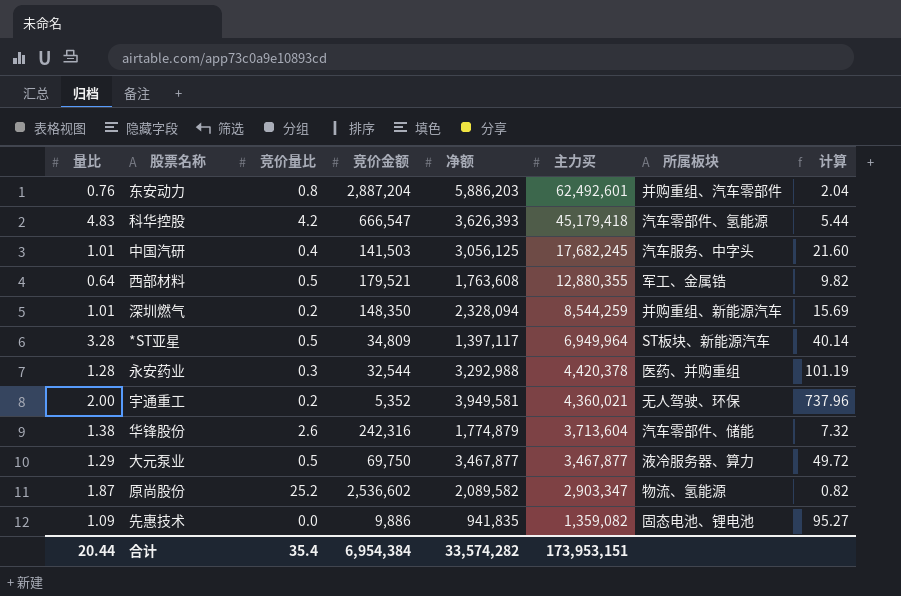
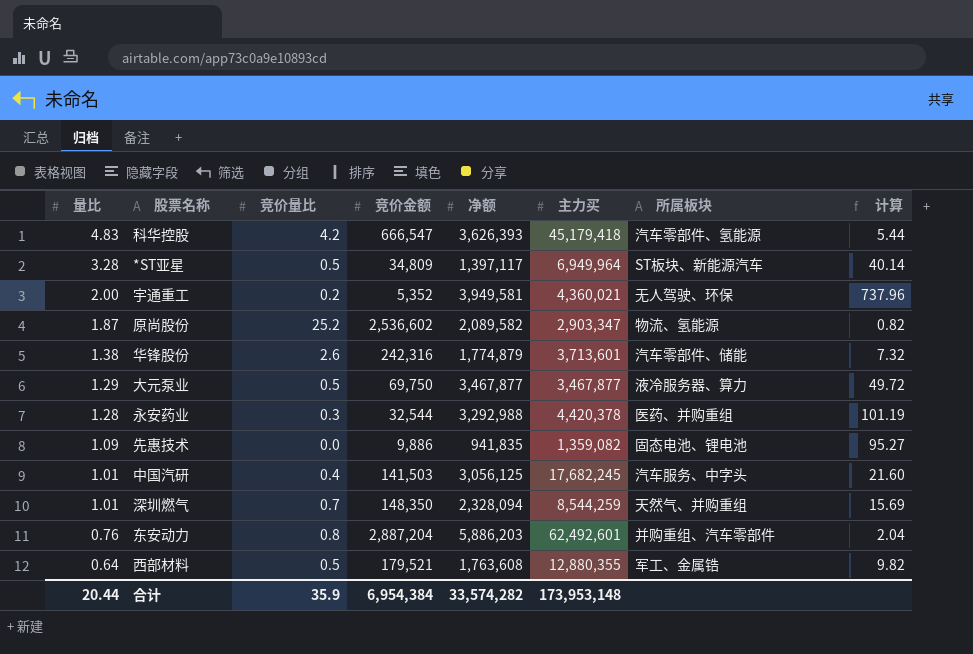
row order: 主力买 descending -> 量比 descending
华锋股份 | 主力买: 3,713,604 -> 3,713,601
深圳燃气 | 竞价量比: 0.2 -> 0.7
深圳燃气 | 所属板块: 并购重组、新能源汽车 -> 天然气、并购重组
合计 | 竞价量比: 35.4 -> 35.9
合计 | 主力买: 173,953,151 -> 173,953,148

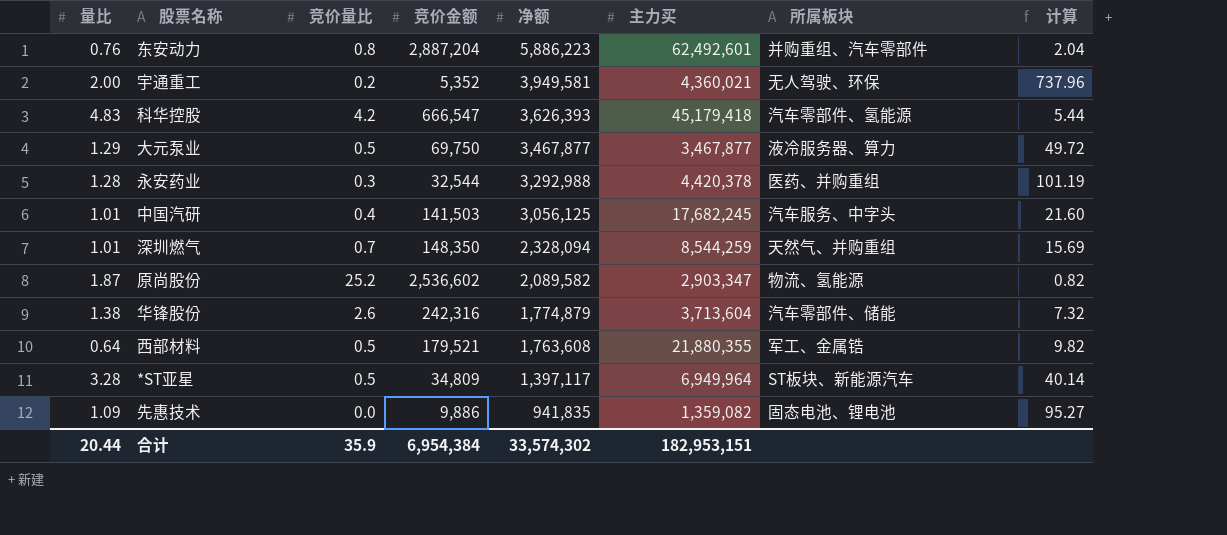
row order: 量比 descending -> 净额 descending
东安动力 | 净额: 5,886,203 -> 5,886,223
华锋股份 | 主力买: 3,713,601 -> 3,713,604
西部材料 | 主力买: 12,880,355 -> 21,880,355
合计 | 净额: 33,574,282 -> 33,574,302
合计 | 主力买: 173,953,148 -> 182,953,151

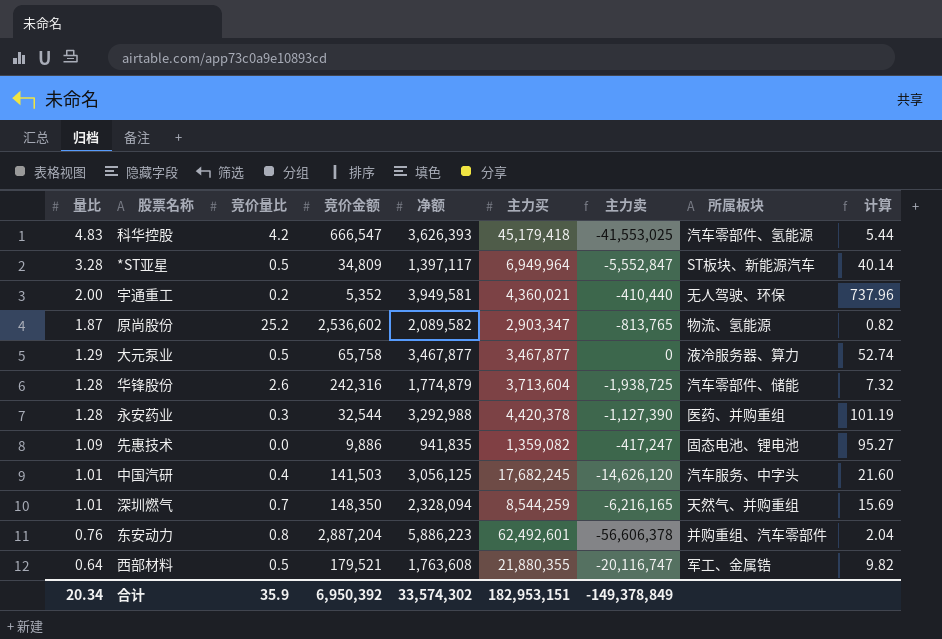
row order: 净额 descending -> 量比 descending
column 主力卖 | formula: none -> [净额] - [主力买]
大元泵业 | 竞价金额: 69,750 -> 65,758
大元泵业 | 计算: 49.72 -> 52.74
华锋股份 | 量比: 1.38 -> 1.28
合计 | 量比: 20.44 -> 20.34
合计 | 竞价金额: 6,954,384 -> 6,950,392

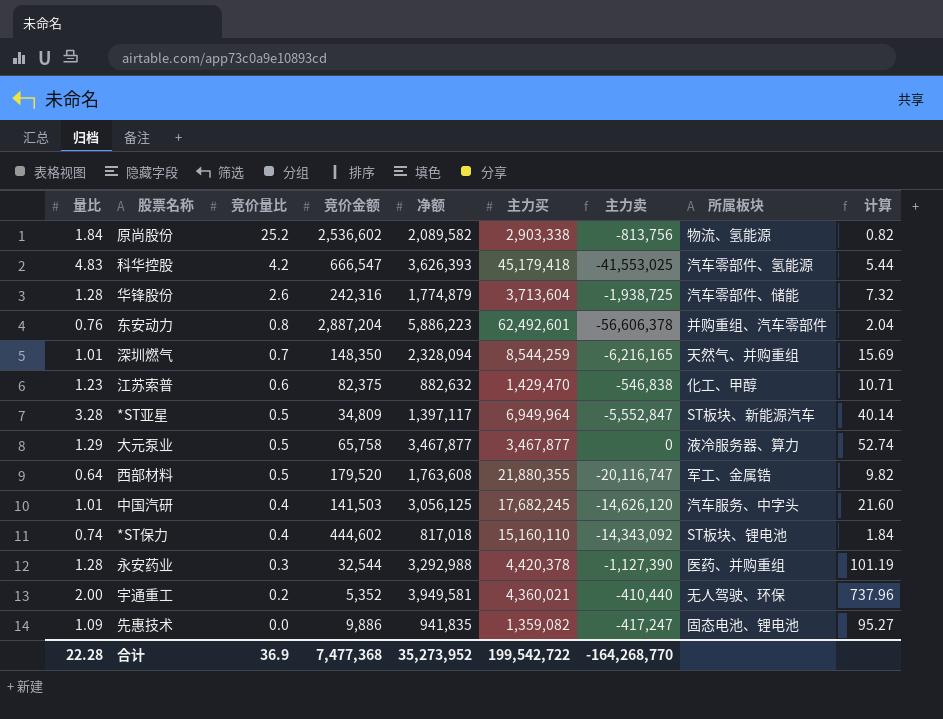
row order: 量比 descending -> 竞价量比 descending
原尚股份 | 量比: 1.87 -> 1.84
原尚股份 | 主力买: 2,903,347 -> 2,903,338
原尚股份 | 主力卖: -813,765 -> -813,756
row 江苏索普: none -> 1.23 | 0.6 | 82,375 | 882,632 | 1,429,470 | -546,838 | 化工、甲醇 | 10.71
西部材料 | 竞价金额: 179,521 -> 179,520
row *ST保力: none -> 0.74 | 0.4 | 444,602 | 817,018 | 15,160,110 | -14,343,092 | ST板块、锂电池 | 1.84
合计 | 量比: 20.34 -> 22.28
合计 | 竞价量比: 35.9 -> 36.9
合计 | 竞价金额: 6,950,392 -> 7,477,368
合计 | 净额: 33,574,302 -> 35,273,952
合计 | 主力买: 182,953,151 -> 199,542,722
合计 | 主力卖: -149,378,849 -> -164,268,770

